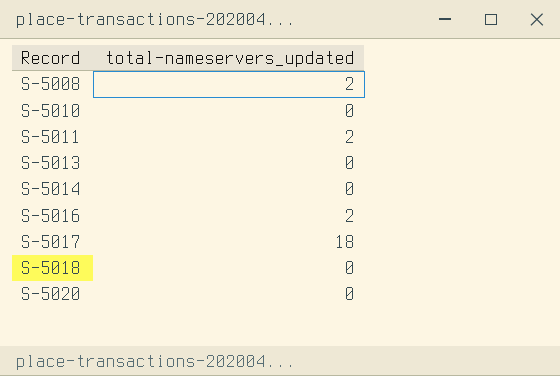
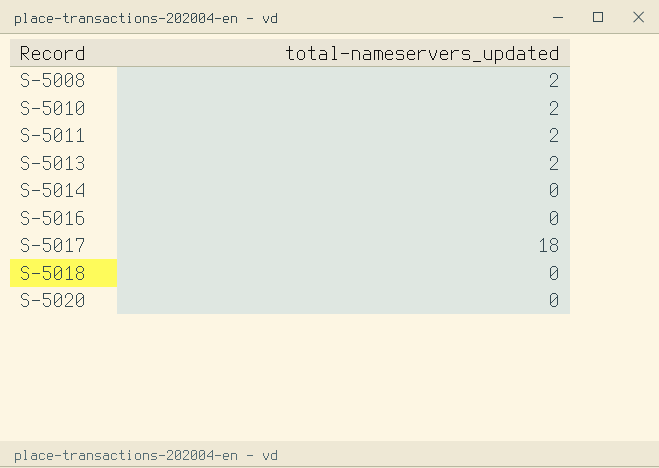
S-5010 | total-nameservers_updated: 0 -> 2
S-5013 | total-nameservers_updated: 0 -> 2
S-5016 | total-nameservers_updated: 2 -> 0

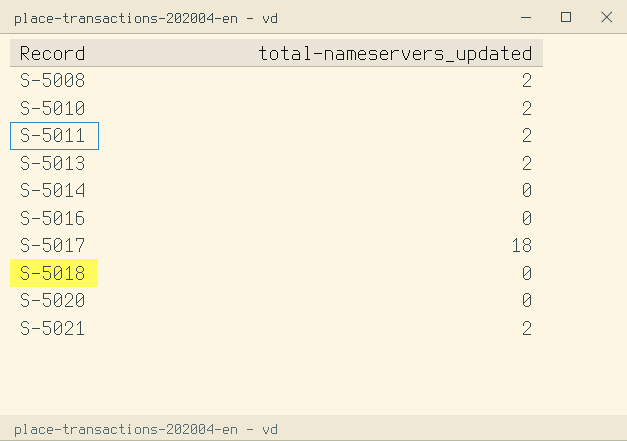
row S-5021: none -> 2

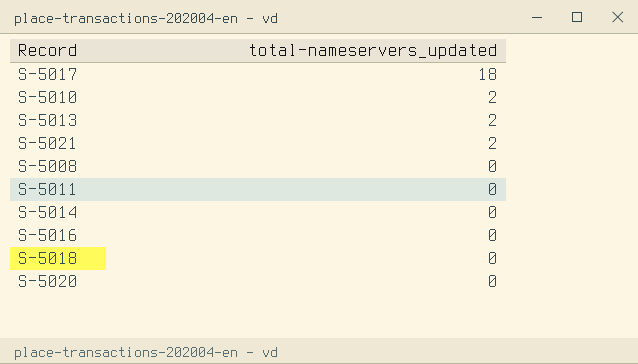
row order: Record ascending -> total-nameservers_updated descending
S-5008 | total-nameservers_updated: 2 -> 0
S-5011 | total-nameservers_updated: 2 -> 0

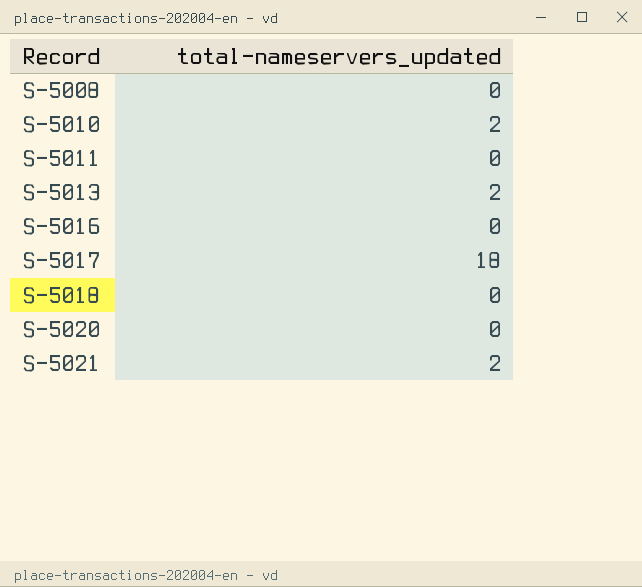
row order: total-nameservers_updated descending -> Record ascending
row S-5014: 0 -> none

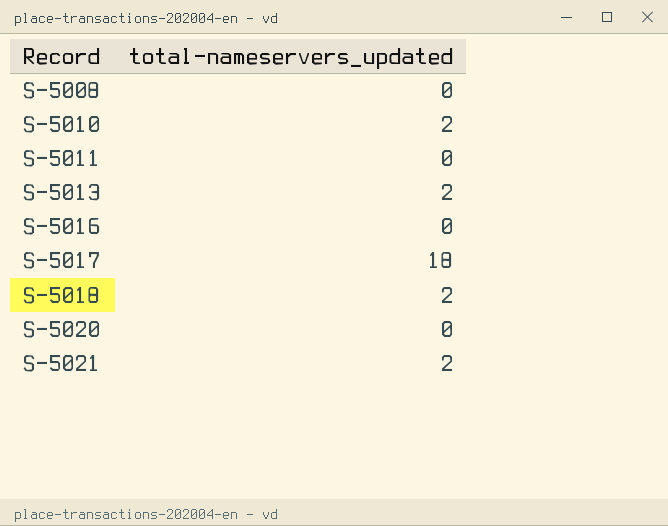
S-5018 | total-nameservers_updated: 0 -> 2

